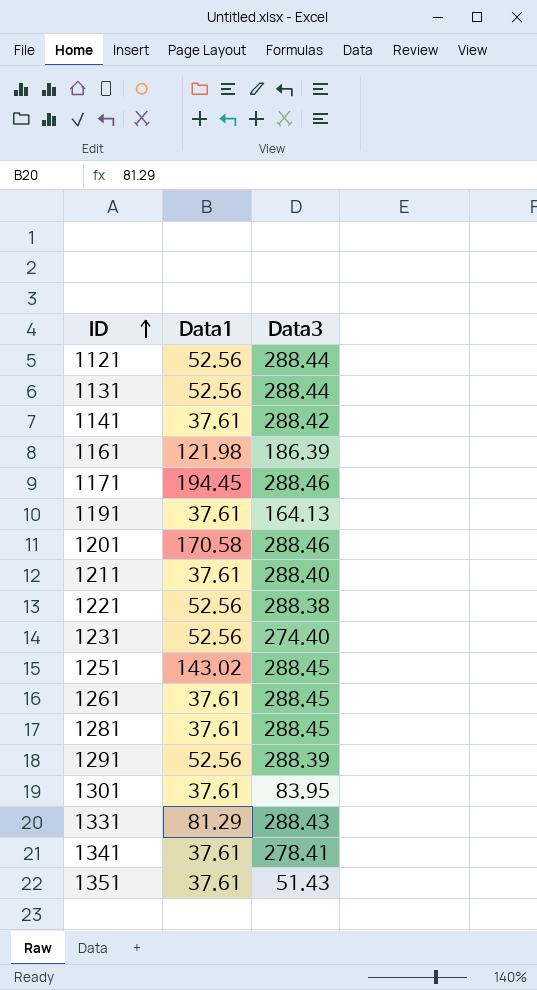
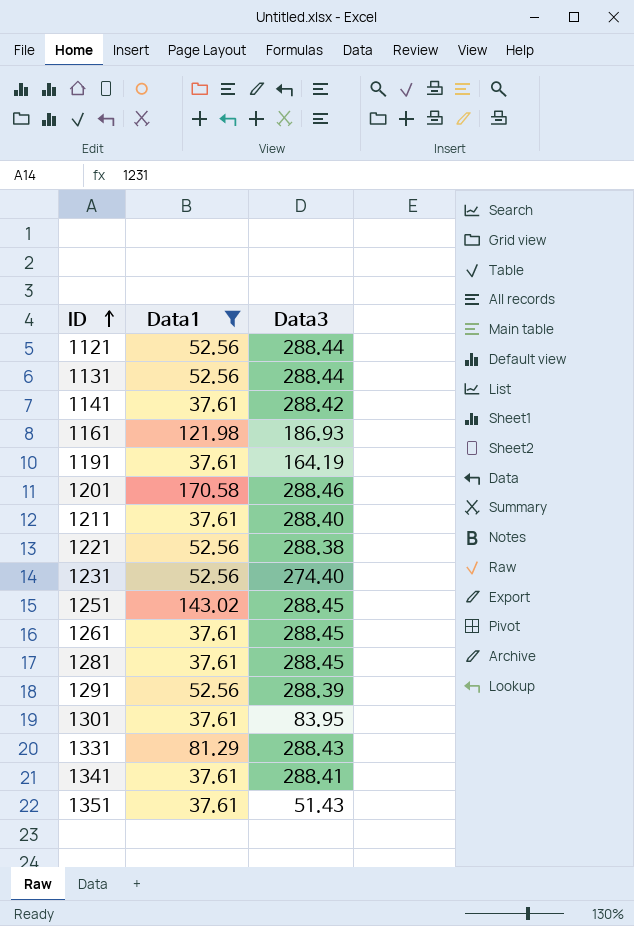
filter: none -> Data1 != 194.45
1161 | Data3: 186.39 -> 186.93
1191 | Data3: 164.13 -> 164.19
1341 | Data3: 278.41 -> 288.41

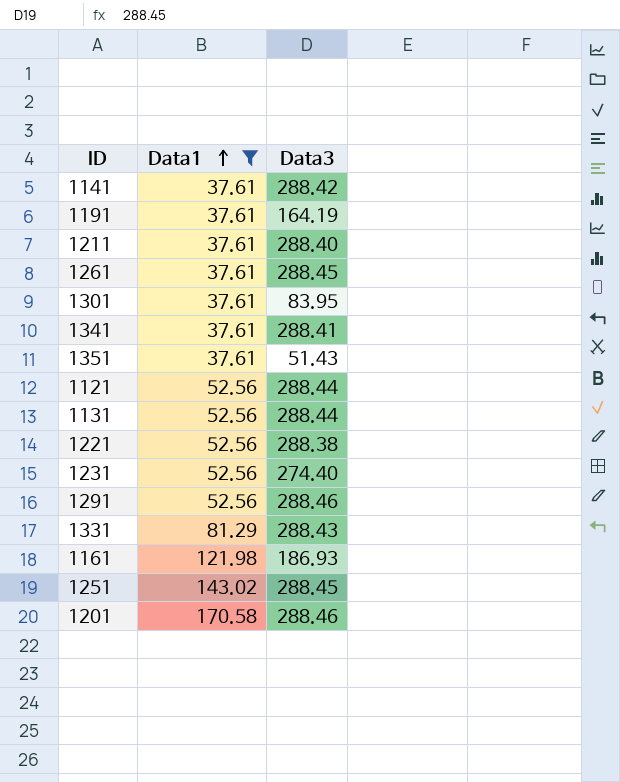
row order: ID ascending -> Data1 ascending
row 1281: 37.61 | 288.45 -> none
1291 | Data3: 288.39 -> 288.46

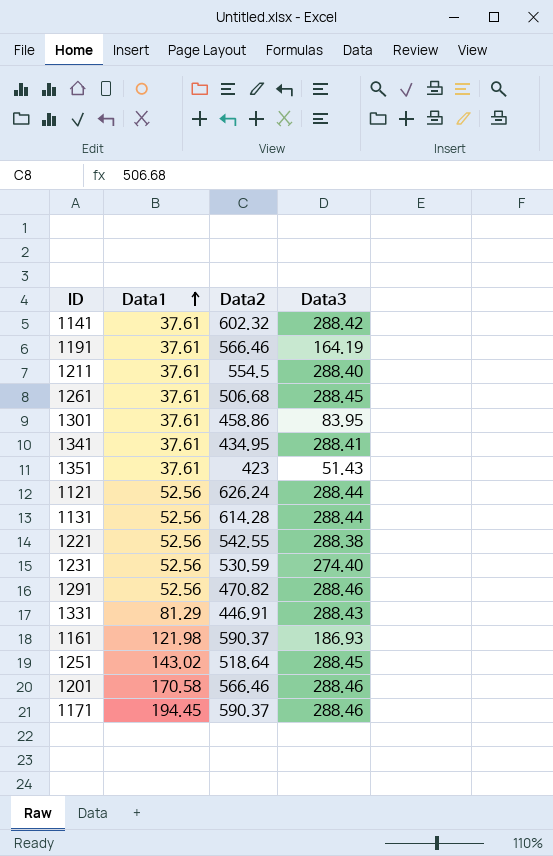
filter: Data1 != 194.45 -> none
column Data2 | position: none -> 3

